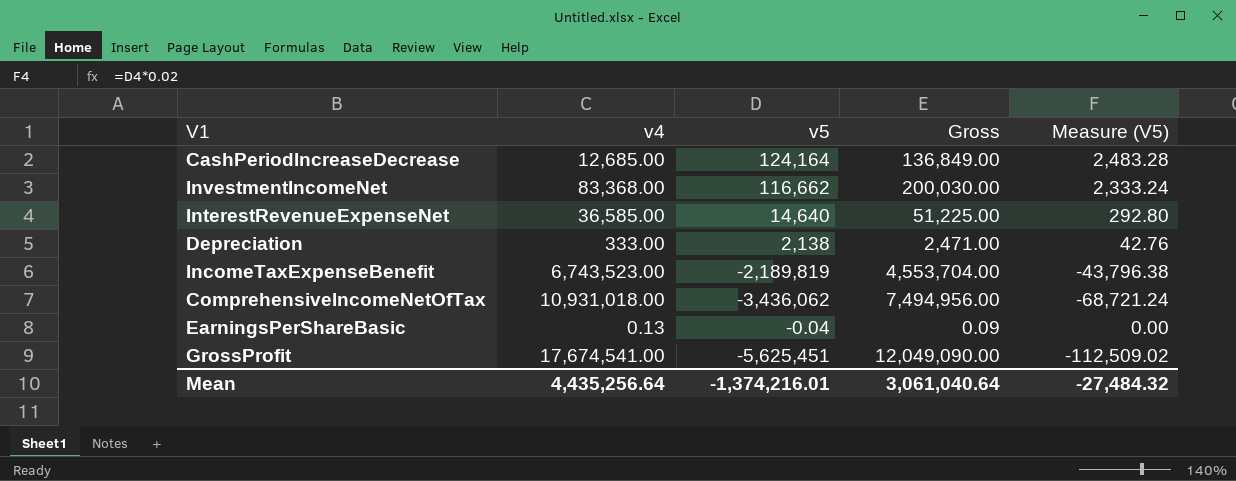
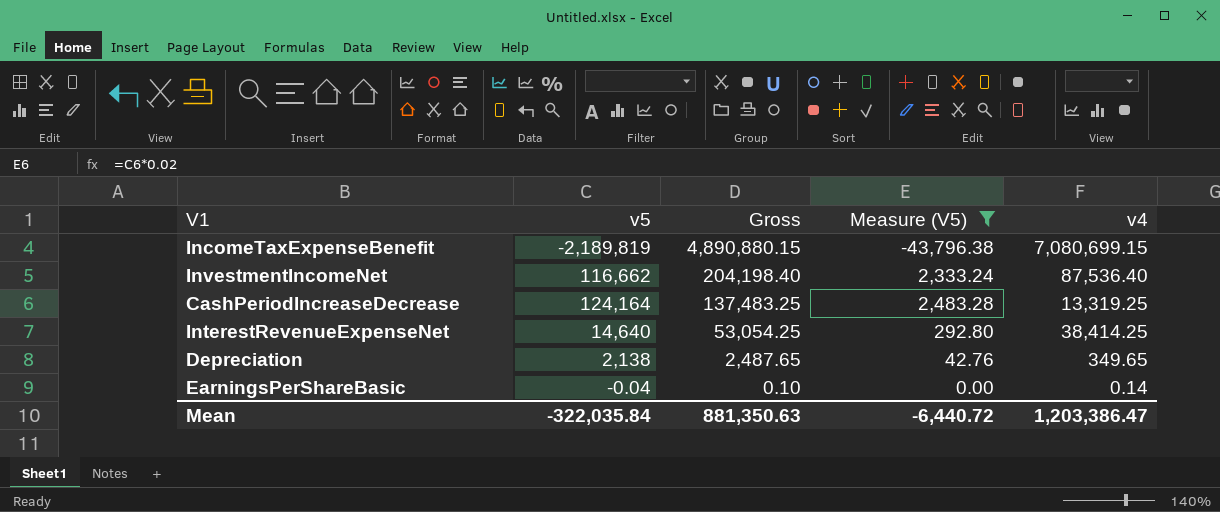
filter: none -> Measure (V5) >= -43,796.38
row order: none -> Gross descending
column v4 | position: 2 -> 5
IncomeTaxExpenseBenefit | Gross: 4,553,704.00 -> 4,890,880.15
IncomeTaxExpenseBenefit | v4: 6,743,523.00 -> 7,080,699.15
InvestmentIncomeNet | Gross: 200,030.00 -> 204,198.40
InvestmentIncomeNet | v4: 83,368.00 -> 87,536.40
CashPeriodIncreaseDecrease | Gross: 136,849.00 -> 137,483.25
CashPeriodIncreaseDecrease | v4: 12,685.00 -> 13,319.25
InterestRevenueExpenseNet | Gross: 51,225.00 -> 53,054.25
InterestRevenueExpenseNet | v4: 36,585.00 -> 38,414.25
Depreciation | Gross: 2,471.00 -> 2,487.65
Depreciation | v4: 333.00 -> 349.65
EarningsPerShareBasic | Gross: 0.09 -> 0.10
EarningsPerShareBasic | v4: 0.13 -> 0.14
Mean | v5: -1,374,216.01 -> -322,035.84
Mean | Gross: 3,061,040.64 -> 881,350.63
Mean | Measure (V5): -27,484.32 -> -6,440.72
Mean | v4: 4,435,256.64 -> 1,203,386.47

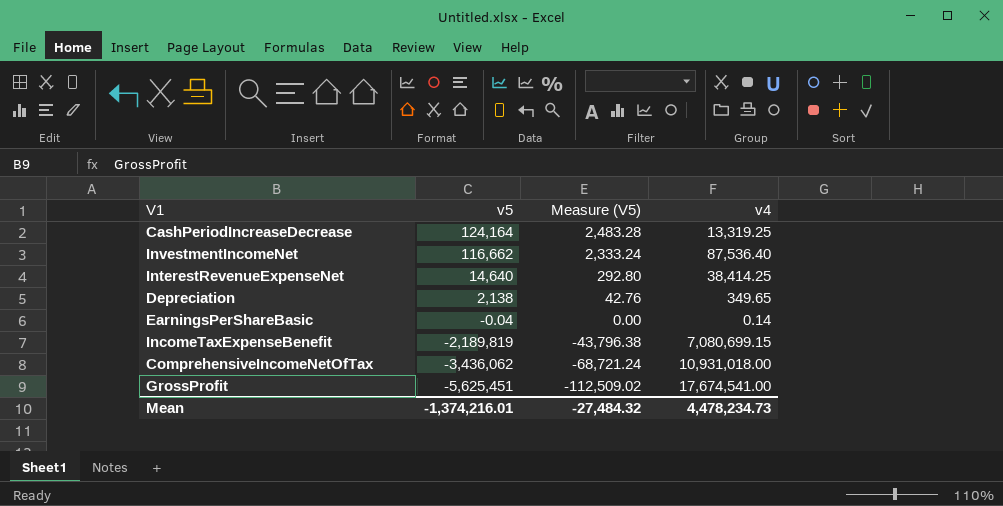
filter: Measure (V5) >= -43,796.38 -> none
row order: Gross descending -> v5 descending
column Gross | formula: [v5] + [v4] -> none
Mean | v5: -322,035.84 -> -1,374,216.01
Mean | Measure (V5): -6,440.72 -> -27,484.32
Mean | v4: 1,203,386.47 -> 4,478,234.73

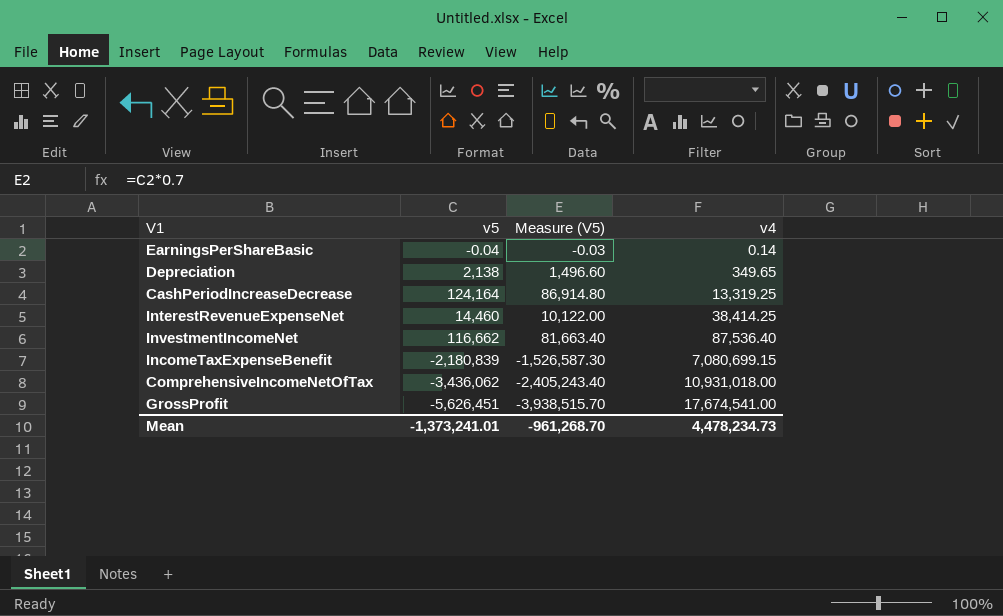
row order: v5 descending -> v4 ascending
column Measure (V5) | formula: [v5] * 0.02 -> [v5] * 0.7
InterestRevenueExpenseNet | v5: 14,640 -> 14,460
IncomeTaxExpenseBenefit | v5: -2,189,819 -> -2,180,839
GrossProfit | v5: -5,625,451 -> -5,626,451
Mean | v5: -1,374,216.01 -> -1,373,241.01
Mean | Measure (V5): -27,484.32 -> -961,268.70

